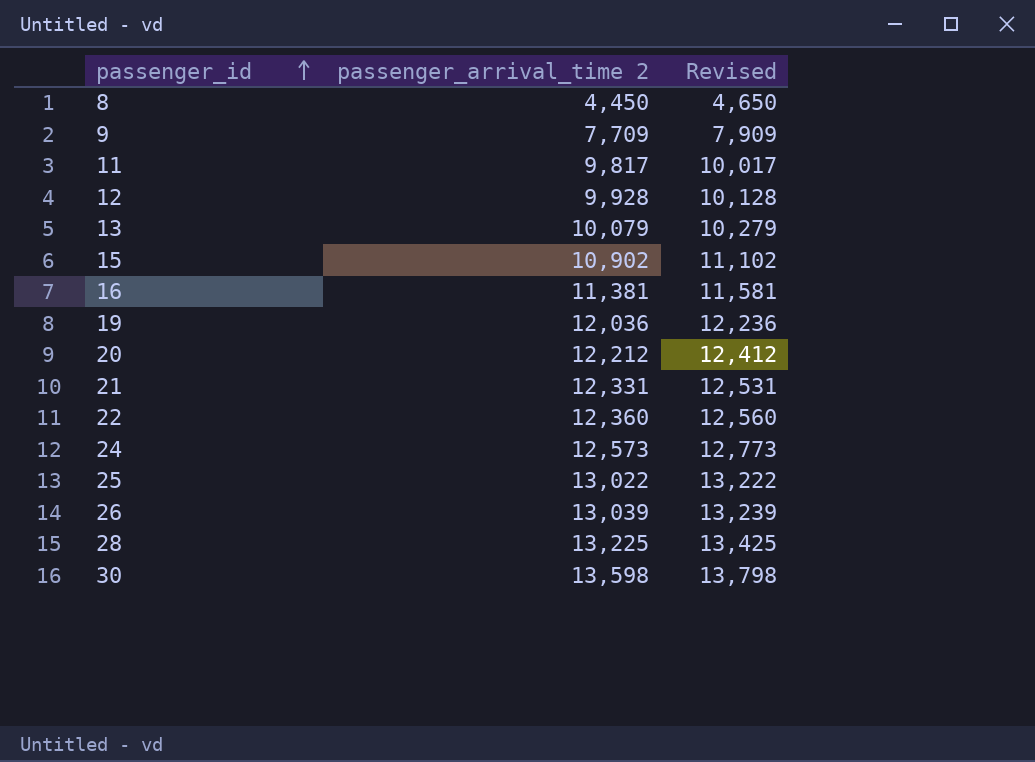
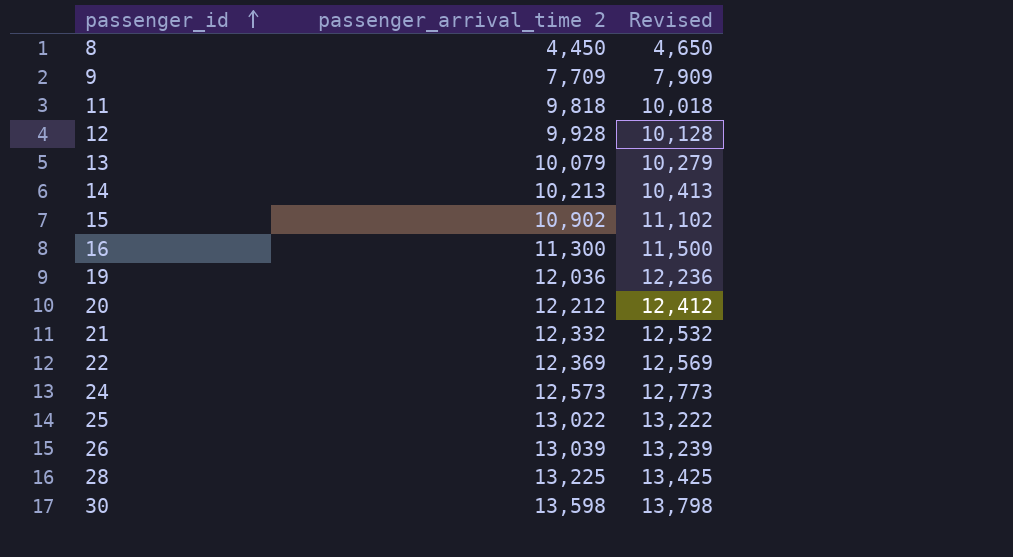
11 | passenger_arrival_time 2: 9,817 -> 9,818
11 | Revised: 10,017 -> 10,018
row 14: none -> 10,213 | 10,413
16 | passenger_arrival_time 2: 11,381 -> 11,300
16 | Revised: 11,581 -> 11,500
21 | passenger_arrival_time 2: 12,331 -> 12,332
21 | Revised: 12,531 -> 12,532
22 | passenger_arrival_time 2: 12,360 -> 12,369
22 | Revised: 12,560 -> 12,569

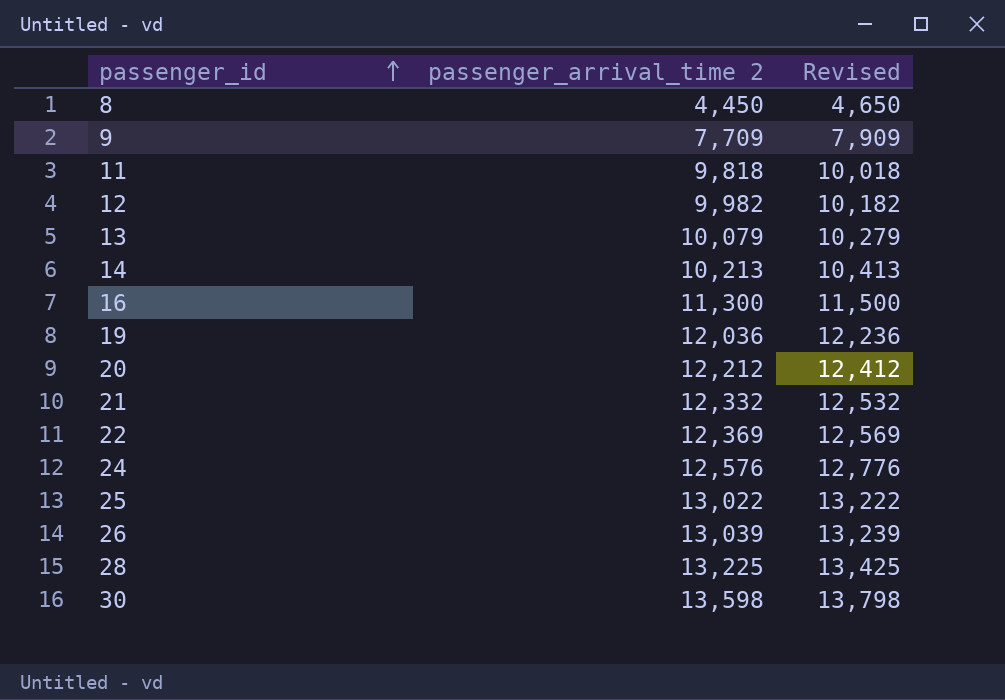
row 15: 10,902 | 11,102 -> none
12 | passenger_arrival_time 2: 9,928 -> 9,982
12 | Revised: 10,128 -> 10,182
24 | passenger_arrival_time 2: 12,573 -> 12,576
24 | Revised: 12,773 -> 12,776

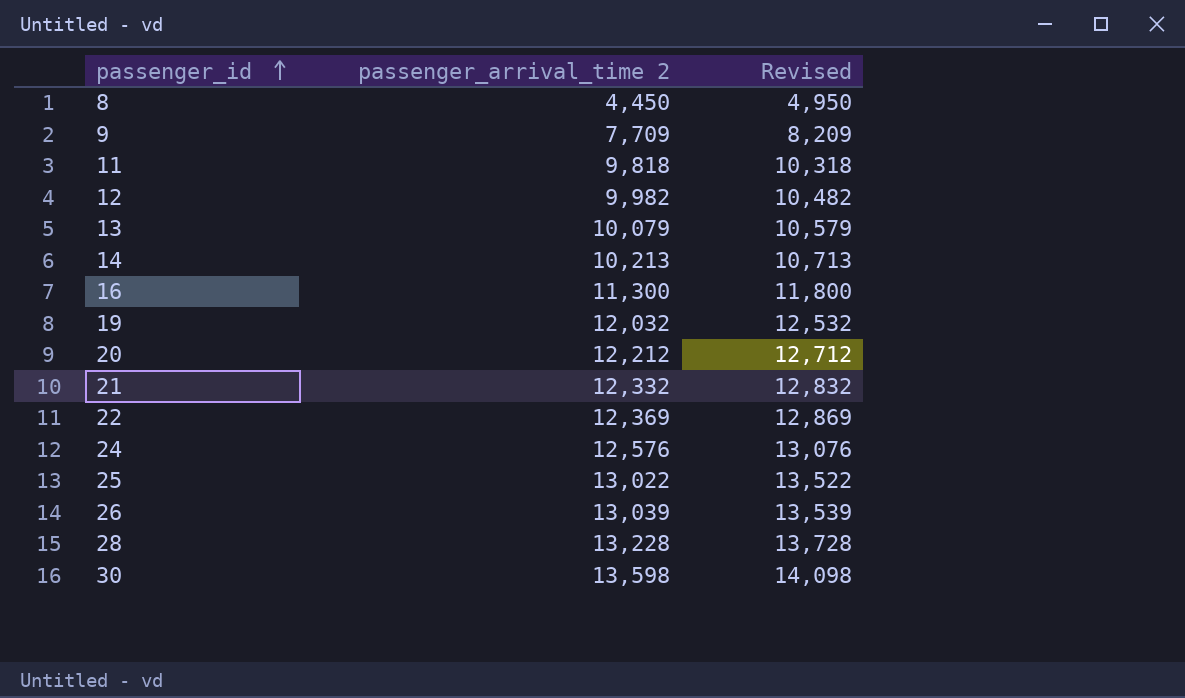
column Revised | formula: [passenger_arrival_time 2] + 200 -> [passenger_arrival_time 2] + 500
19 | passenger_arrival_time 2: 12,036 -> 12,032
28 | passenger_arrival_time 2: 13,225 -> 13,228

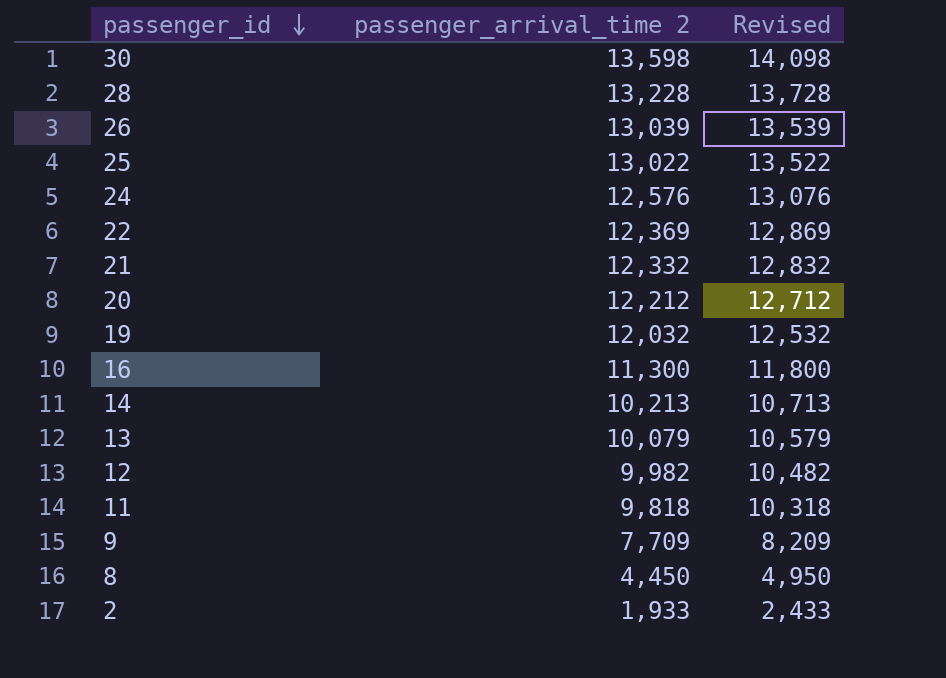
row order: passenger_id ascending -> passenger_id descending
row 2: none -> 1,933 | 2,433

